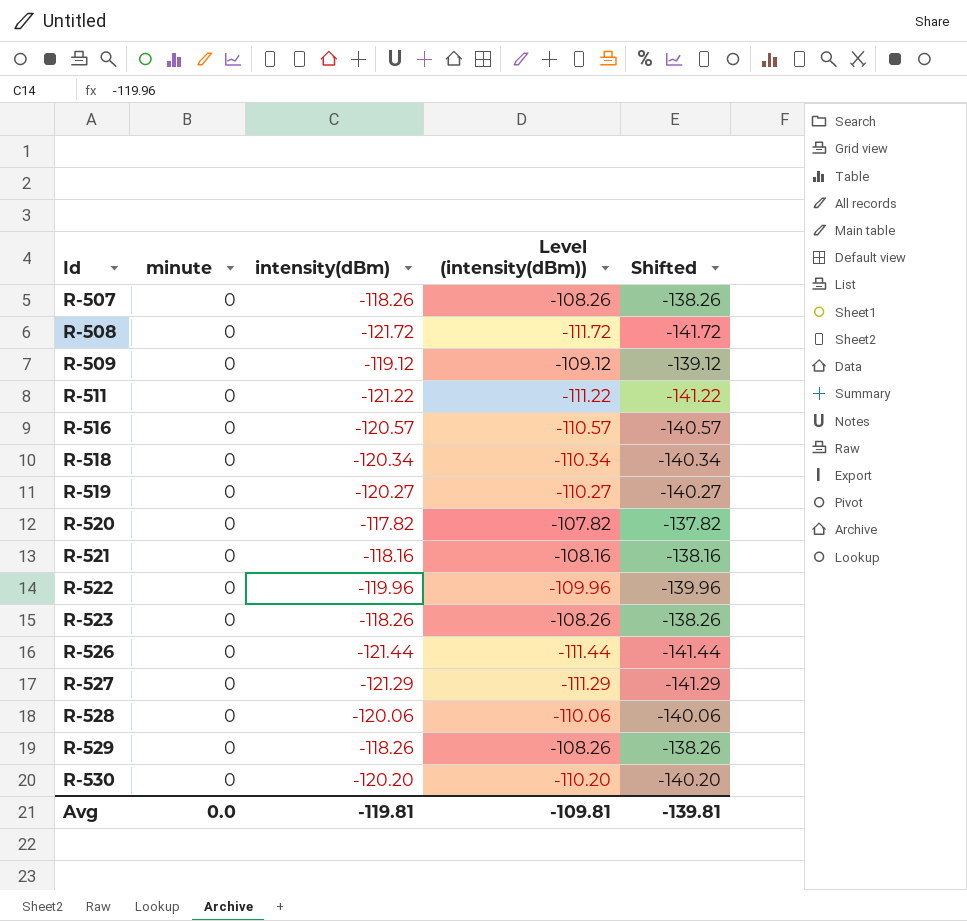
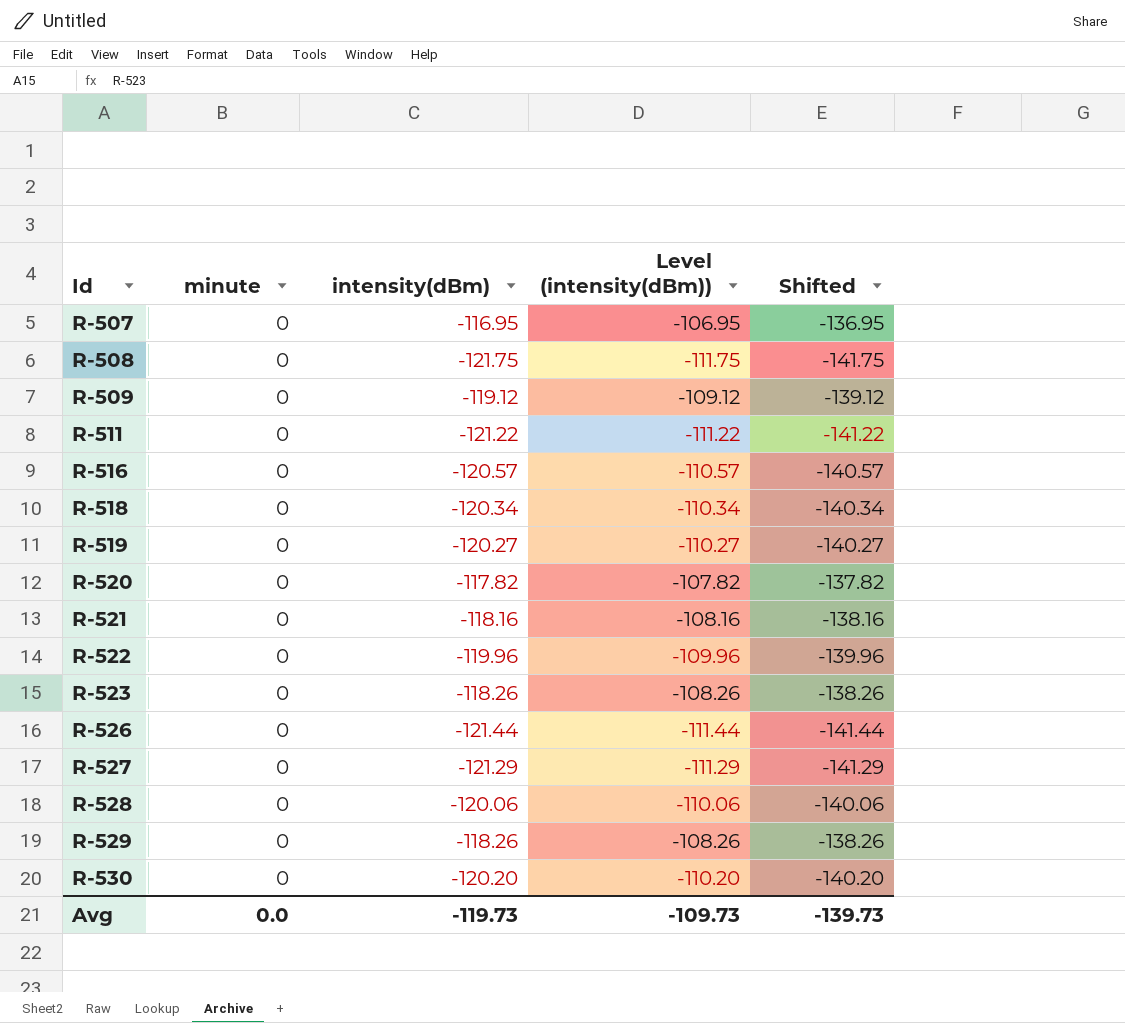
R-507 | intensity(dBm): -118.26 -> -116.95
R-507 | Level (intensity(dBm)): -108.26 -> -106.95
R-507 | Shifted: -138.26 -> -136.95
R-508 | intensity(dBm): -121.72 -> -121.75
R-508 | Level (intensity(dBm)): -111.72 -> -111.75
R-508 | Shifted: -141.72 -> -141.75
Avg | intensity(dBm): -119.81 -> -119.73
Avg | Level (intensity(dBm)): -109.81 -> -109.73
Avg | Shifted: -139.81 -> -139.73

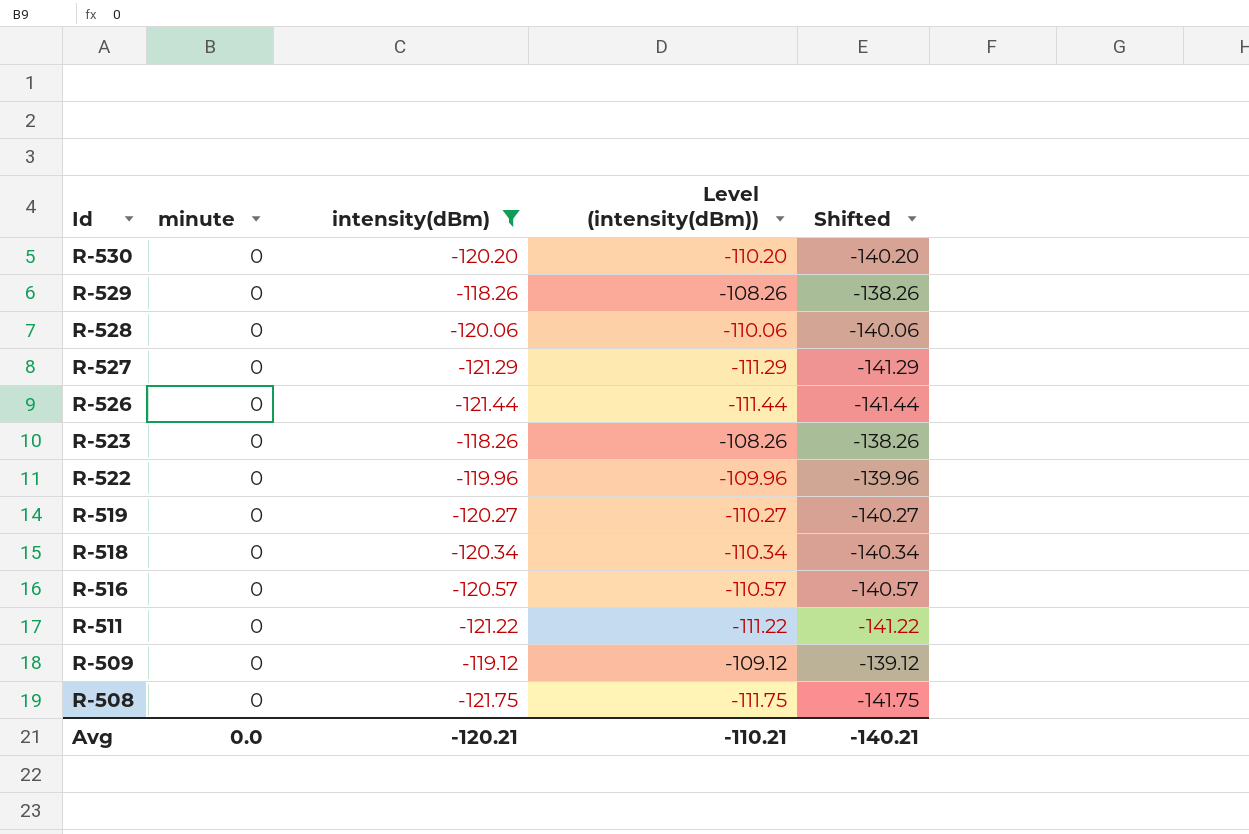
filter: none -> intensity(dBm) <= -118.26
row order: Id ascending -> Id descending
Avg | intensity(dBm): -119.73 -> -120.21
Avg | Level (intensity(dBm)): -109.73 -> -110.21
Avg | Shifted: -139.73 -> -140.21

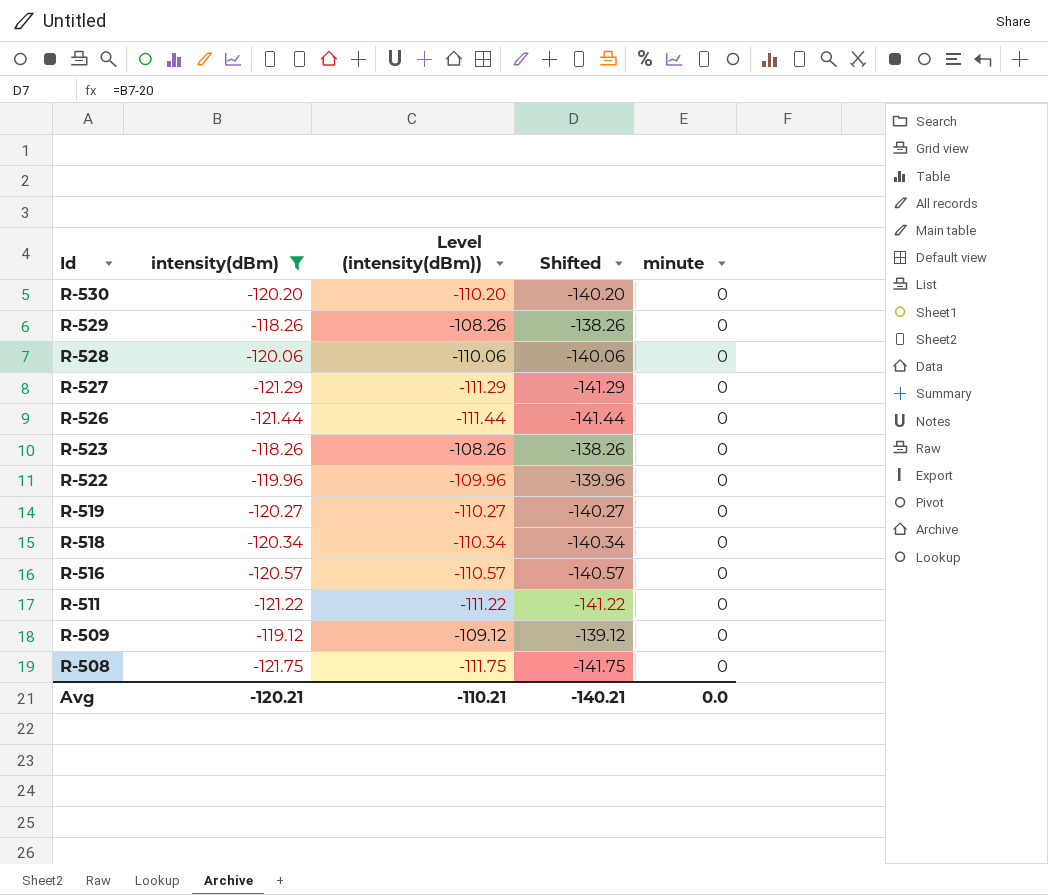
column minute | position: 2 -> 5

